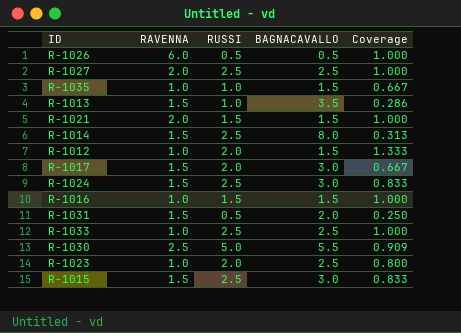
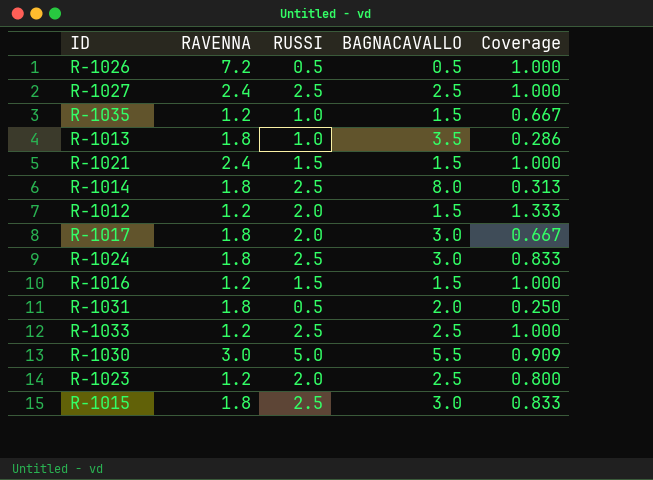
R-1026 | RAVENNA: 6.0 -> 7.2
R-1027 | RAVENNA: 2.0 -> 2.4
R-1035 | RAVENNA: 1.0 -> 1.2
R-1013 | RAVENNA: 1.5 -> 1.8
R-1021 | RAVENNA: 2.0 -> 2.4
R-1014 | RAVENNA: 1.5 -> 1.8
R-1012 | RAVENNA: 1.0 -> 1.2
R-1017 | RAVENNA: 1.5 -> 1.8
R-1024 | RAVENNA: 1.5 -> 1.8
R-1016 | RAVENNA: 1.0 -> 1.2
R-1031 | RAVENNA: 1.5 -> 1.8
R-1033 | RAVENNA: 1.0 -> 1.2
R-1030 | RAVENNA: 2.5 -> 3.0
R-1023 | RAVENNA: 1.0 -> 1.2
R-1015 | RAVENNA: 1.5 -> 1.8

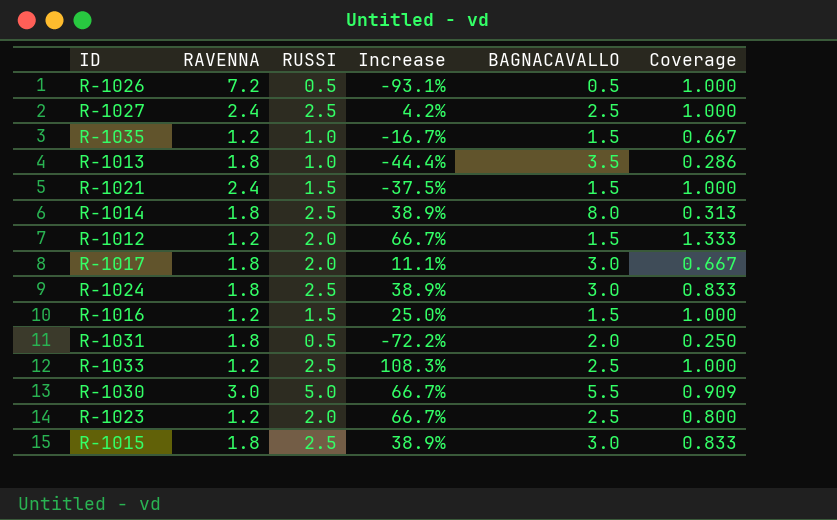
column Increase | formula: none -> ([RUSSI] - [RAVENNA]) / [RAVENNA]

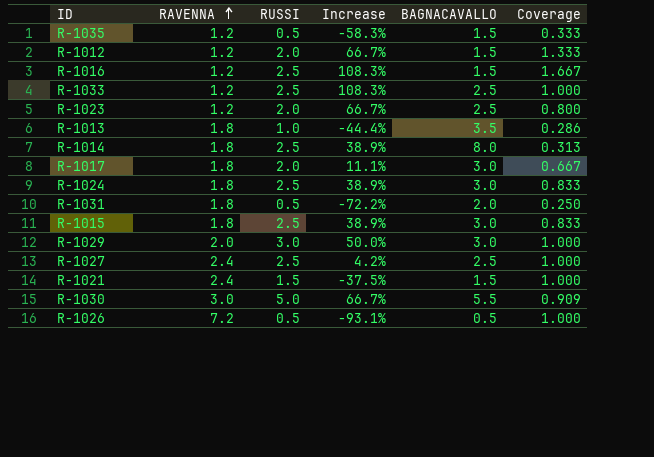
row order: none -> RAVENNA ascending
R-1035 | RUSSI: 1.0 -> 0.5
R-1035 | Increase: -16.7% -> -58.3%
R-1035 | Coverage: 0.667 -> 0.333
R-1016 | RUSSI: 1.5 -> 2.5
R-1016 | Increase: 25.0% -> 108.3%
R-1016 | Coverage: 1.000 -> 1.667
row R-1029: none -> 2.0 | 3.0 | 50.0% | 3.0 | 1.000

